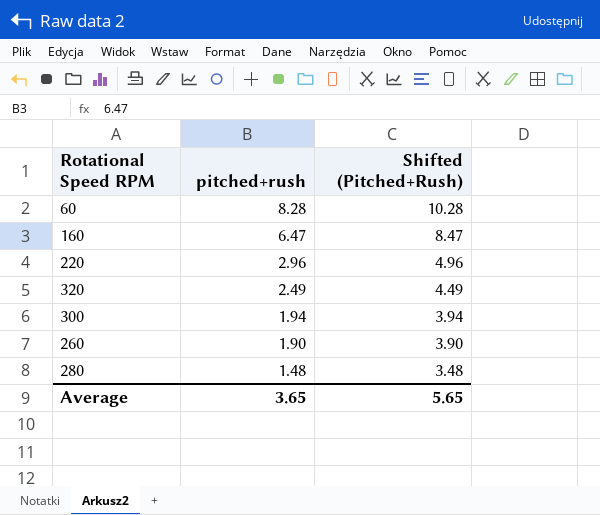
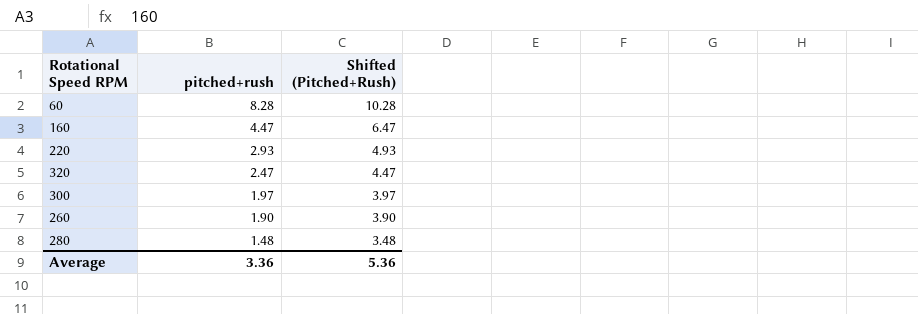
160 | pitched+rush: 6.47 -> 4.47
160 | Shifted (Pitched+Rush): 8.47 -> 6.47
220 | pitched+rush: 2.96 -> 2.93
220 | Shifted (Pitched+Rush): 4.96 -> 4.93
320 | pitched+rush: 2.49 -> 2.47
320 | Shifted (Pitched+Rush): 4.49 -> 4.47
300 | pitched+rush: 1.94 -> 1.97
300 | Shifted (Pitched+Rush): 3.94 -> 3.97
Average | pitched+rush: 3.65 -> 3.36
Average | Shifted (Pitched+Rush): 5.65 -> 5.36

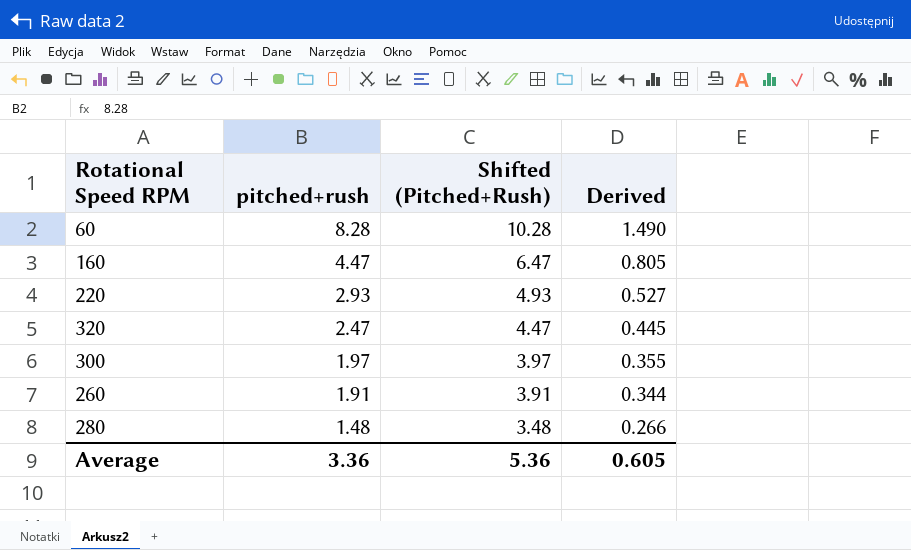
column Derived | formula: none -> [pitched+rush] * 0.18
260 | pitched+rush: 1.90 -> 1.91
260 | Shifted (Pitched+Rush): 3.90 -> 3.91

